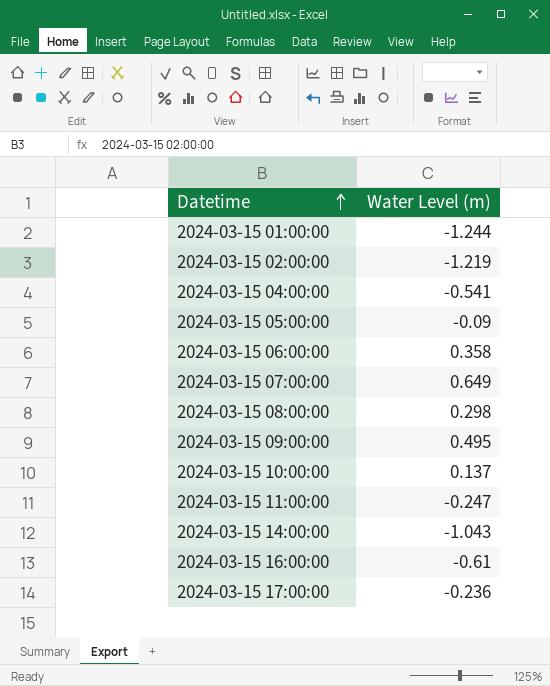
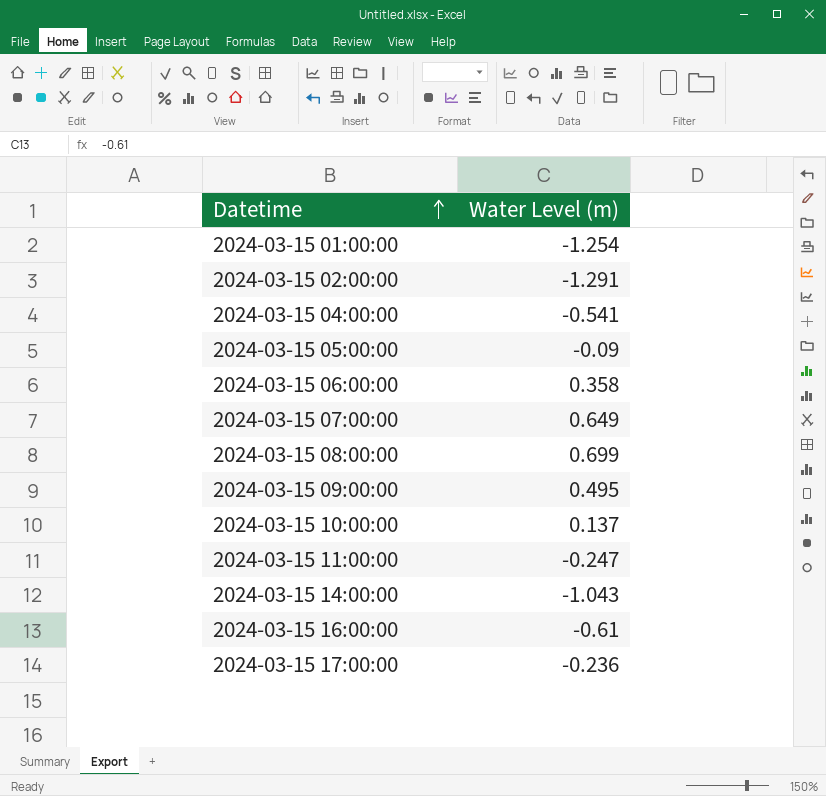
2024-03-15 01:00:00 | Water Level (m): -1.244 -> -1.254
2024-03-15 02:00:00 | Water Level (m): -1.219 -> -1.291
2024-03-15 08:00:00 | Water Level (m): 0.298 -> 0.699

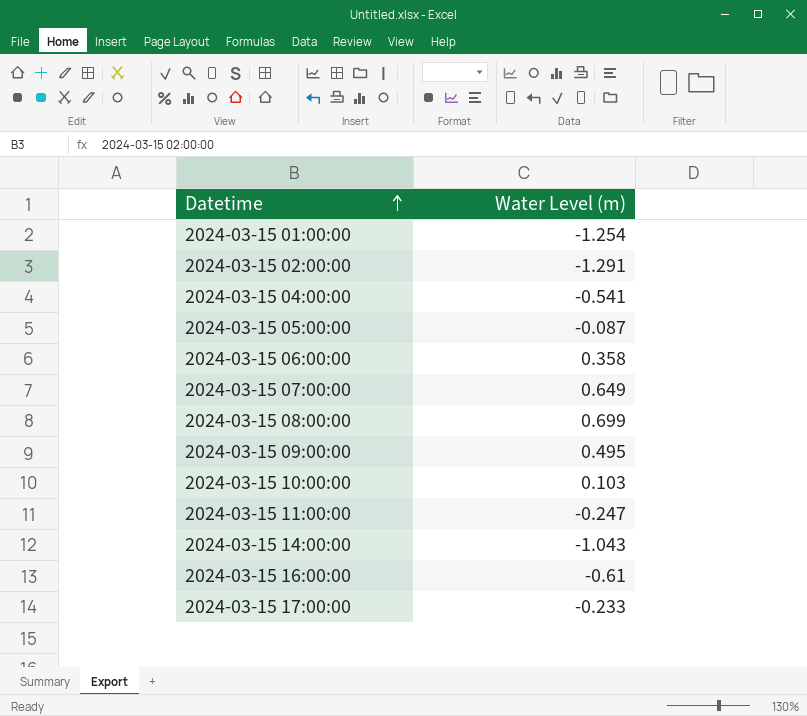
2024-03-15 05:00:00 | Water Level (m): -0.09 -> -0.087
2024-03-15 10:00:00 | Water Level (m): 0.137 -> 0.103
2024-03-15 17:00:00 | Water Level (m): -0.236 -> -0.233

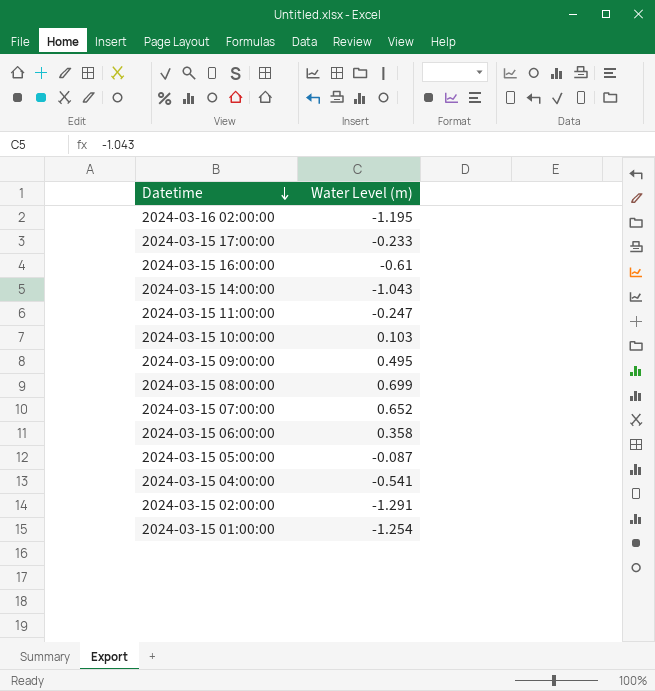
row order: Datetime ascending -> Datetime descending
row 2024-03-16 02:00:00: none -> -1.195
2024-03-15 07:00:00 | Water Level (m): 0.649 -> 0.652

